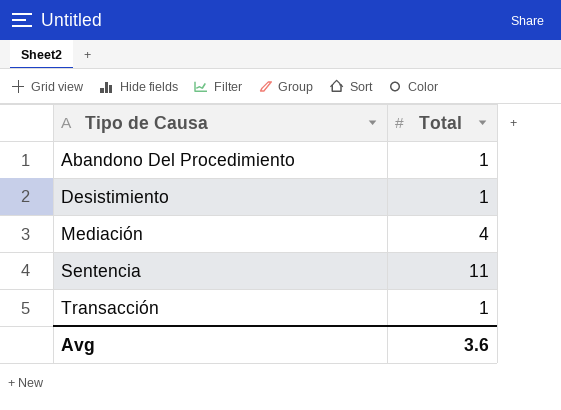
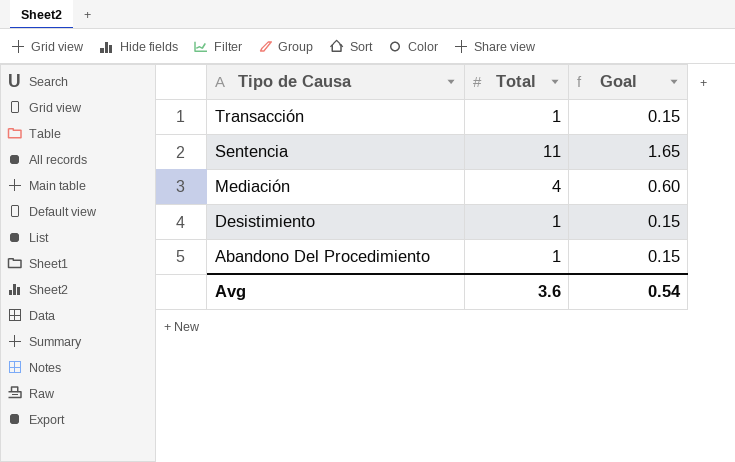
row order: Tipo de Causa ascending -> Tipo de Causa descending
column Goal | formula: none -> [Total] * 0.15

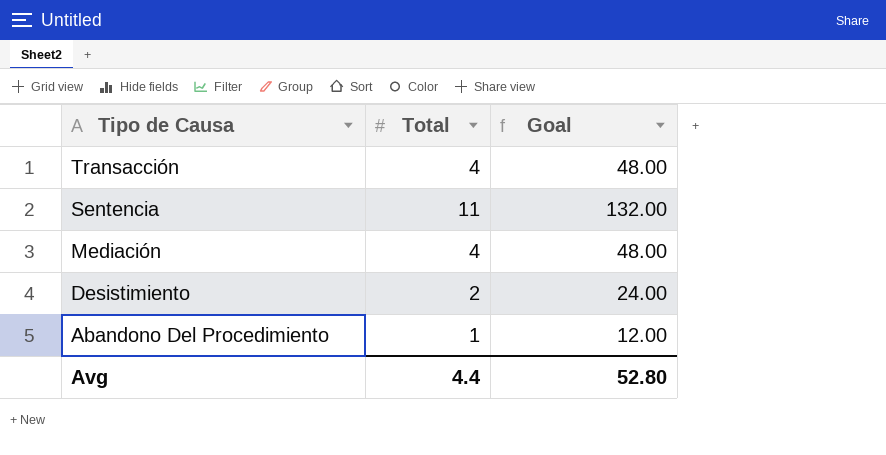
column Goal | formula: [Total] * 0.15 -> [Total] * 12
Transacción | Total: 1 -> 4
Desistimiento | Total: 1 -> 2
Avg | Total: 3.6 -> 4.4
Avg | Goal: 0.54 -> 52.80

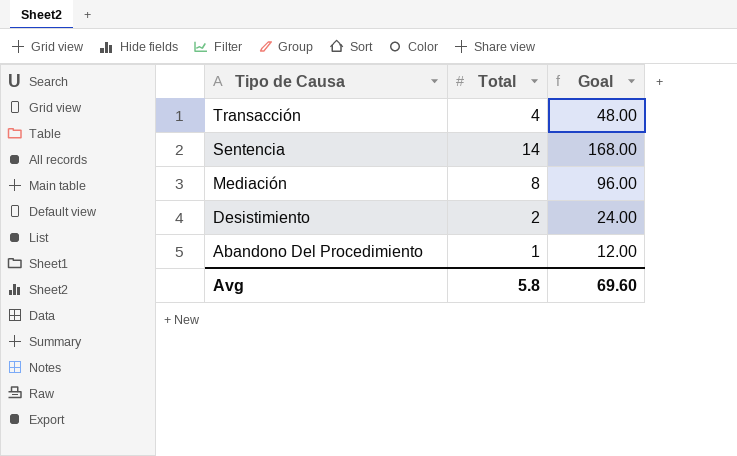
Sentencia | Total: 11 -> 14
Sentencia | Goal: 132.00 -> 168.00
Mediación | Total: 4 -> 8
Mediación | Goal: 48.00 -> 96.00
Avg | Total: 4.4 -> 5.8
Avg | Goal: 52.80 -> 69.60

